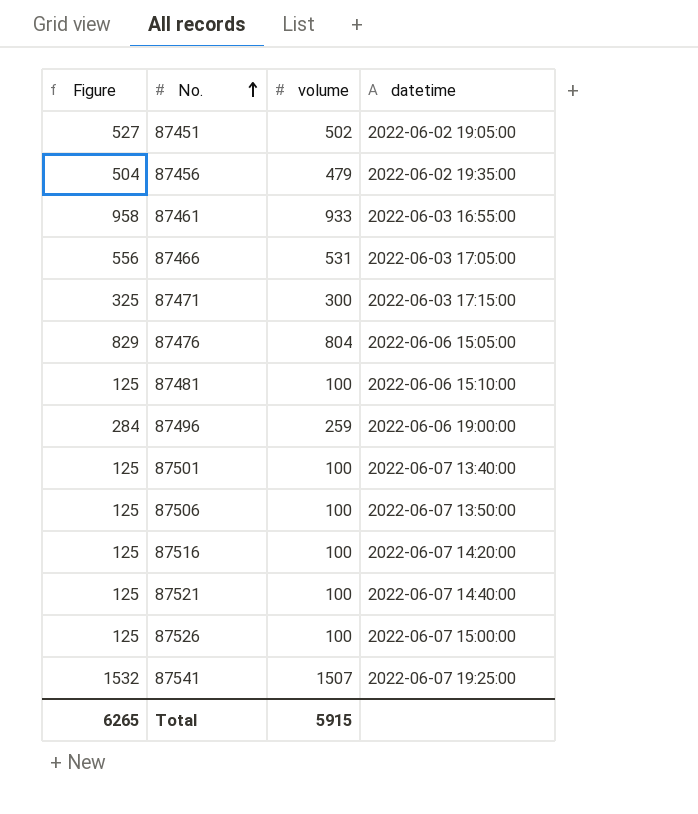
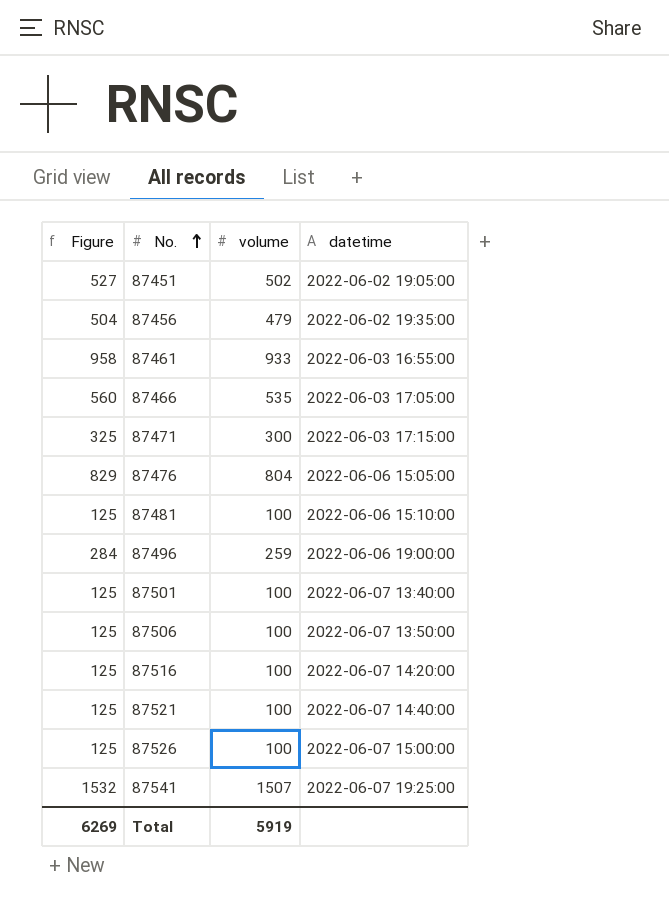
87466 | Figure: 556 -> 560
87466 | volume: 531 -> 535
Total | Figure: 6265 -> 6269
Total | volume: 5915 -> 5919

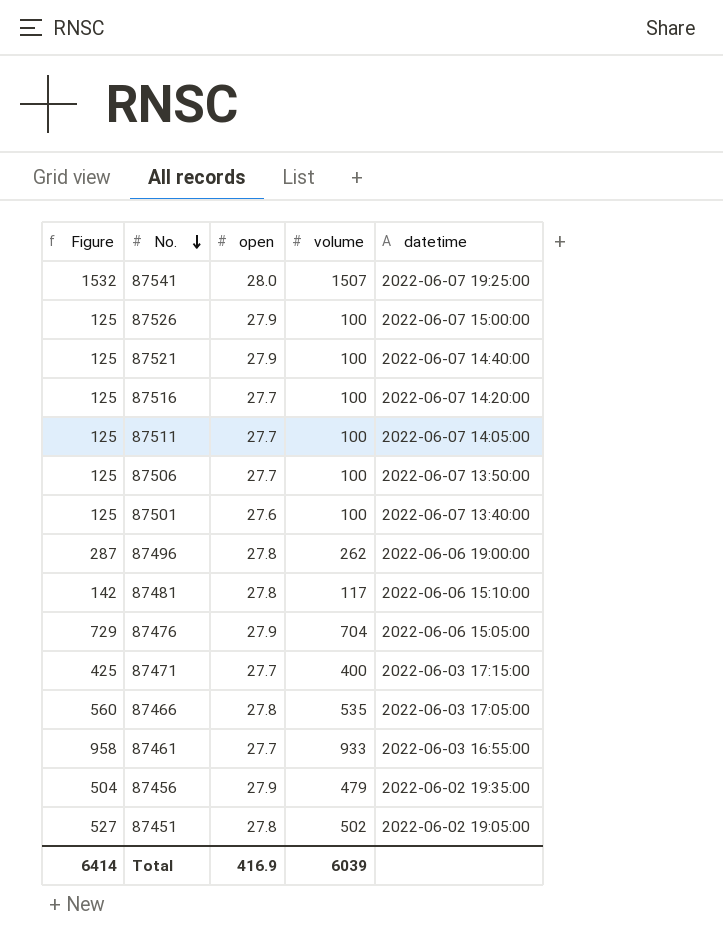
row order: No. ascending -> No. descending
column open | position: none -> 3
row 87511: none -> 125 | 27.7 | 100 | 2022-06-07 14:05:00
87496 | Figure: 284 -> 287
87496 | volume: 259 -> 262
87481 | Figure: 125 -> 142
87481 | volume: 100 -> 117
87476 | Figure: 829 -> 729
87476 | volume: 804 -> 704
87471 | Figure: 325 -> 425
87471 | volume: 300 -> 400
Total | Figure: 6269 -> 6414
Total | volume: 5919 -> 6039

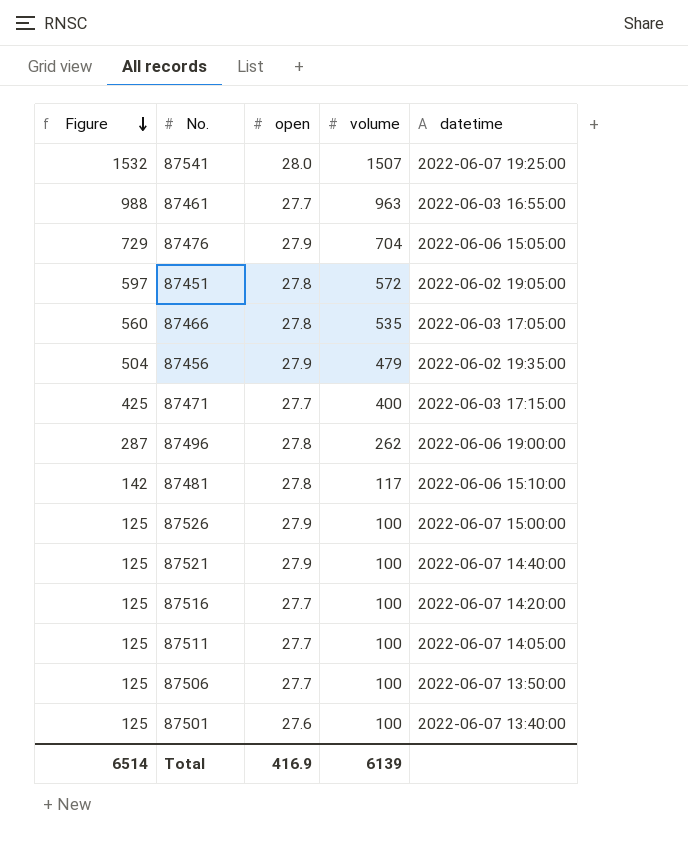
row order: No. descending -> Figure descending
87461 | Figure: 958 -> 988
87461 | volume: 933 -> 963
87451 | Figure: 527 -> 597
87451 | volume: 502 -> 572
Total | Figure: 6414 -> 6514
Total | volume: 6039 -> 6139

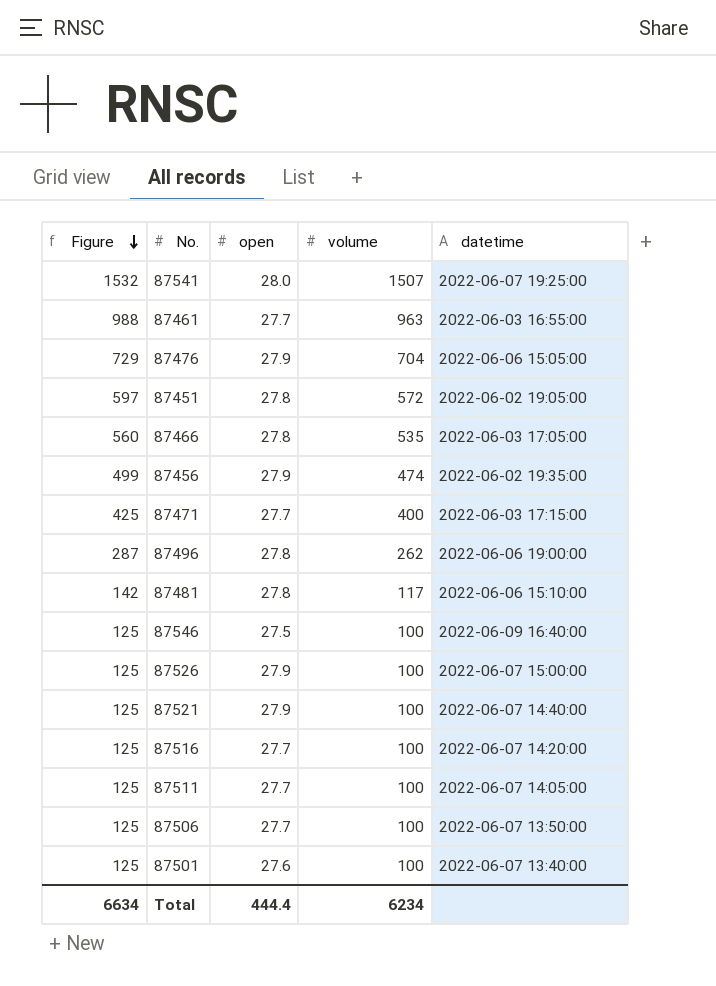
87456 | Figure: 504 -> 499
87456 | volume: 479 -> 474
row 87546: none -> 125 | 27.5 | 100 | 2022-06-09 16:40:00
Total | Figure: 6514 -> 6634
Total | open: 416.9 -> 444.4
Total | volume: 6139 -> 6234

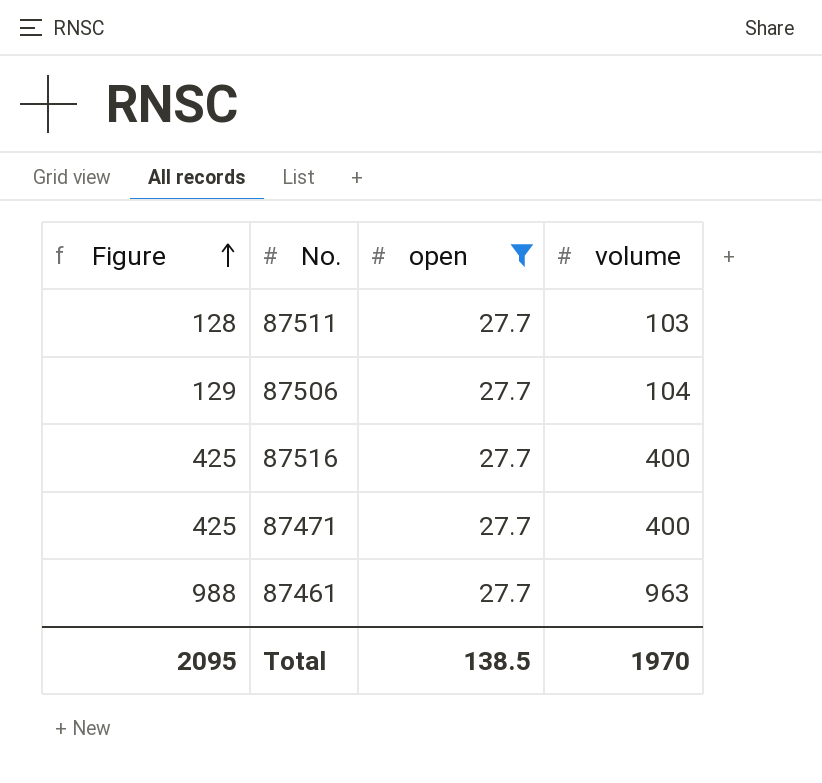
filter: none -> open = 27.7
row order: Figure descending -> Figure ascending
column datetime | position: 5 -> none
87511 | Figure: 125 -> 128
87511 | volume: 100 -> 103
87506 | Figure: 125 -> 129
87506 | volume: 100 -> 104
87516 | Figure: 125 -> 425
87516 | volume: 100 -> 400
Total | Figure: 6634 -> 2095
Total | open: 444.4 -> 138.5
Total | volume: 6234 -> 1970

